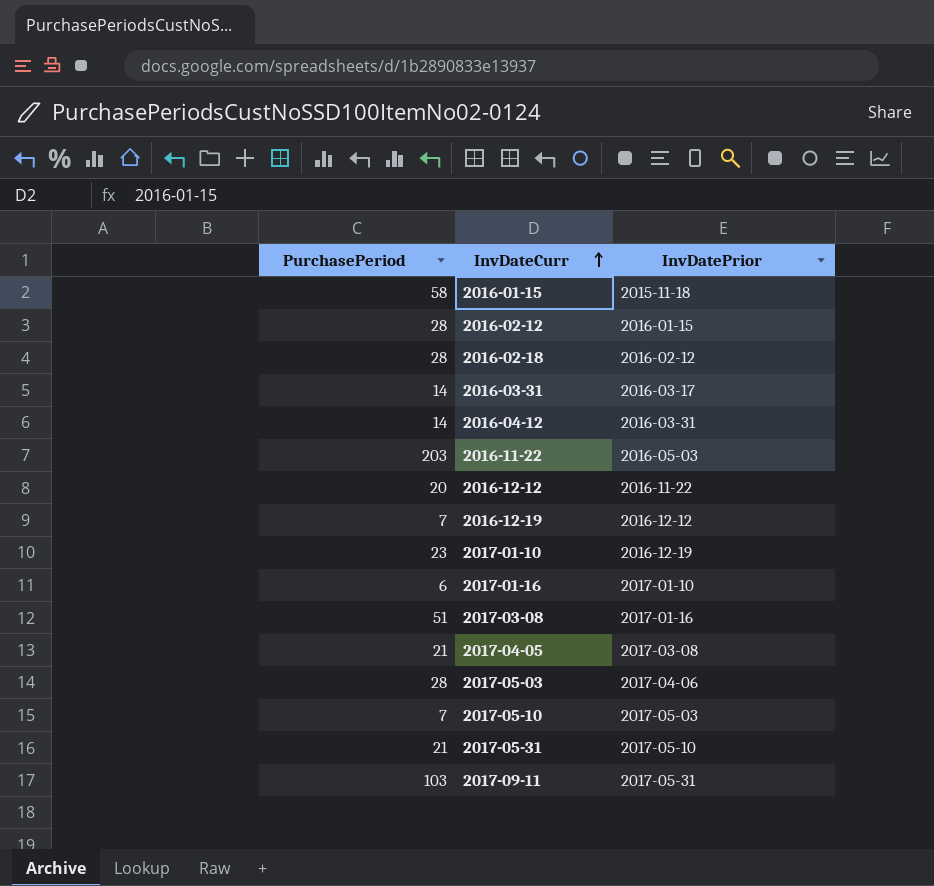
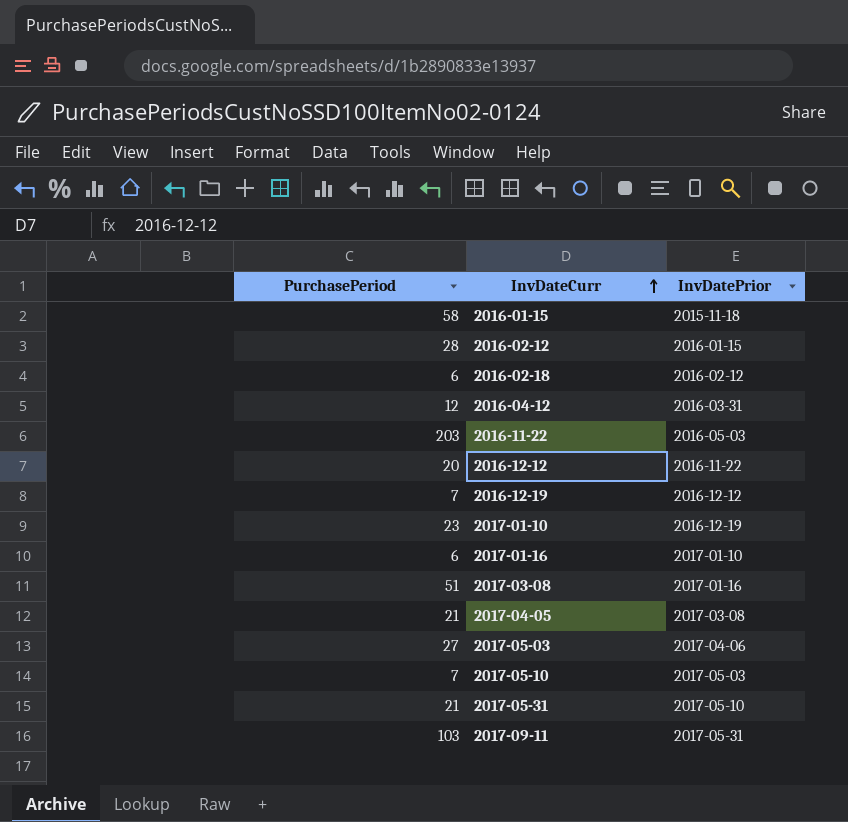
row 2016-03-31: 14 | 2016-03-17 -> none
2016-02-18 | PurchasePeriod: 28 -> 6
2016-04-12 | PurchasePeriod: 14 -> 12
2017-05-03 | PurchasePeriod: 28 -> 27

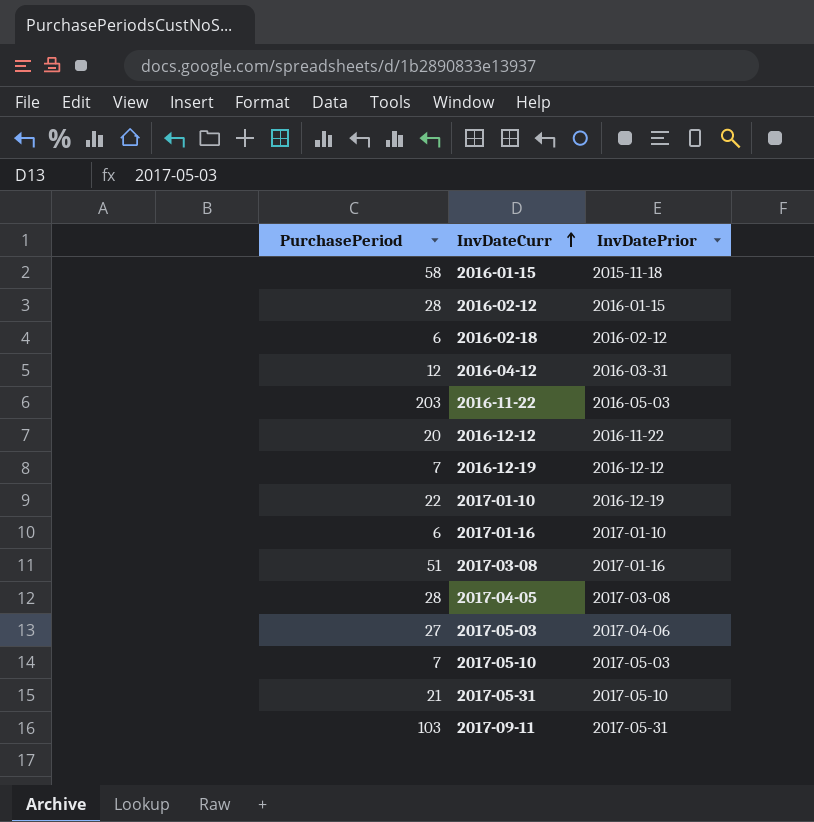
2017-01-10 | PurchasePeriod: 23 -> 22
2017-04-05 | PurchasePeriod: 21 -> 28

